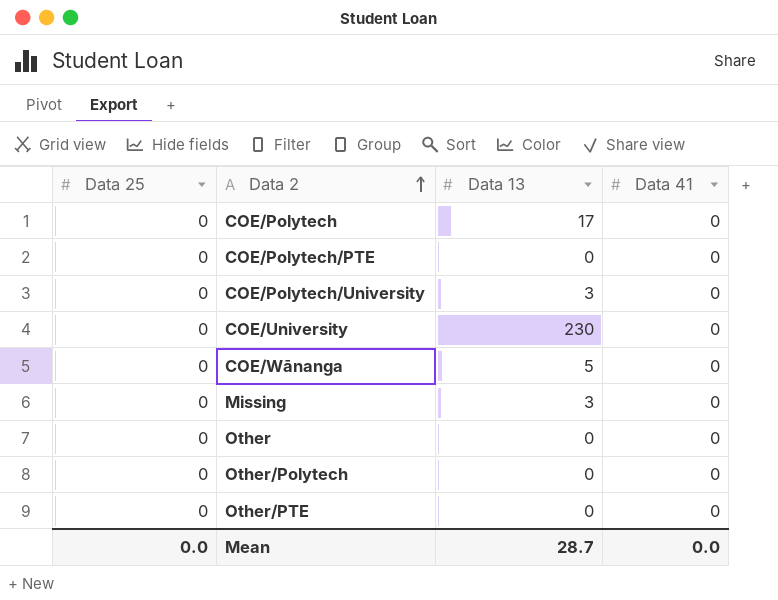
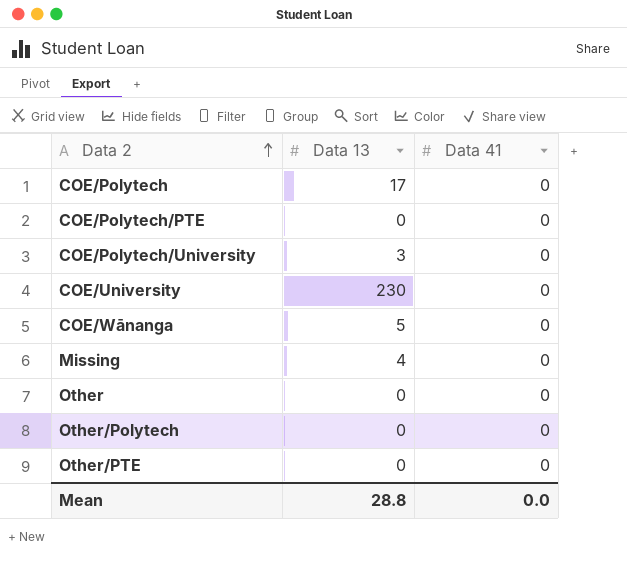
column Data 25 | position: 1 -> none
Missing | Data 13: 3 -> 4
Mean | Data 13: 28.7 -> 28.8

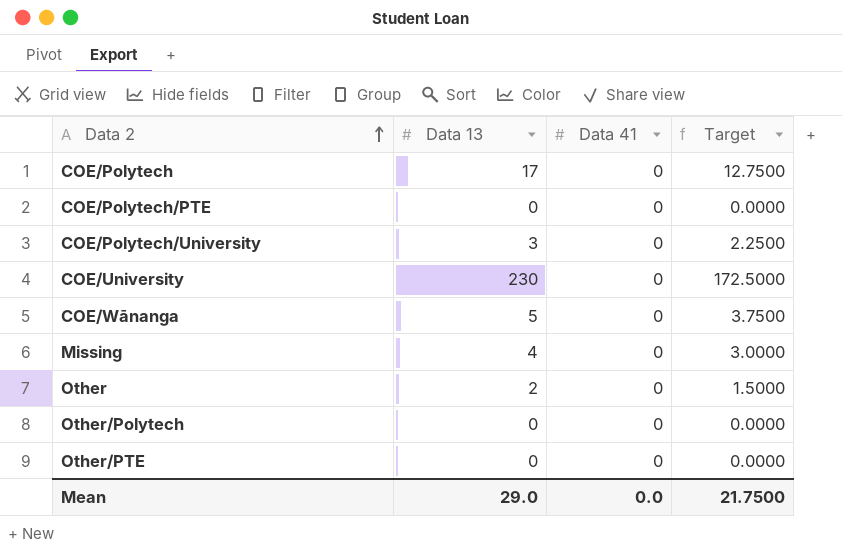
column Target | formula: none -> [Data 13] * 0.75
Other | Data 13: 0 -> 2
Mean | Data 13: 28.8 -> 29.0

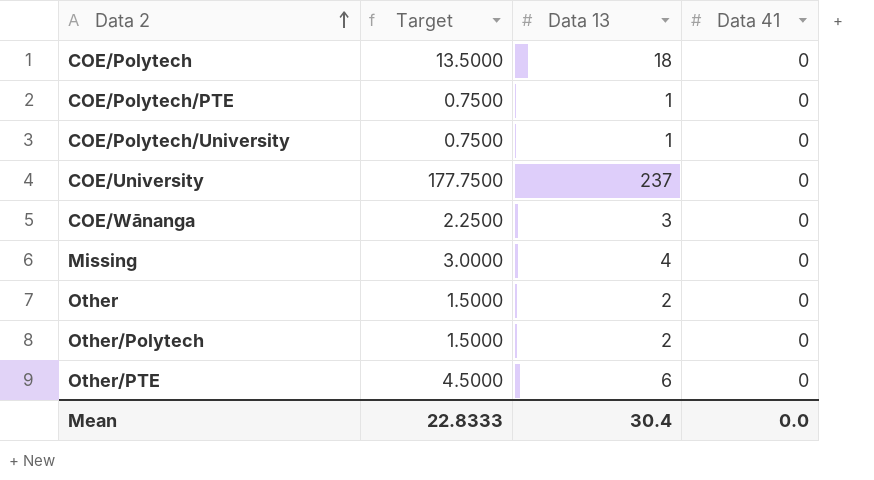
column Target | position: 4 -> 2
COE/Polytech | Target: 12.7500 -> 13.5000
COE/Polytech | Data 13: 17 -> 18
COE/Polytech/PTE | Target: 0.0000 -> 0.7500
COE/Polytech/PTE | Data 13: 0 -> 1
COE/Polytech/University | Target: 2.2500 -> 0.7500
COE/Polytech/University | Data 13: 3 -> 1
COE/University | Target: 172.5000 -> 177.7500
COE/University | Data 13: 230 -> 237
COE/Wānanga | Target: 3.7500 -> 2.2500
COE/Wānanga | Data 13: 5 -> 3
Other/Polytech | Target: 0.0000 -> 1.5000
Other/Polytech | Data 13: 0 -> 2
Other/PTE | Target: 0.0000 -> 4.5000
Other/PTE | Data 13: 0 -> 6
Mean | Target: 21.7500 -> 22.8333
Mean | Data 13: 29.0 -> 30.4

